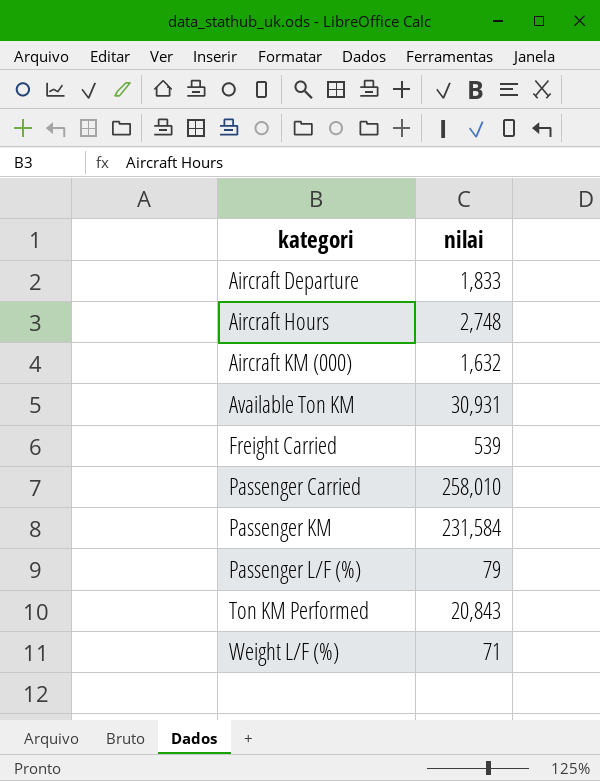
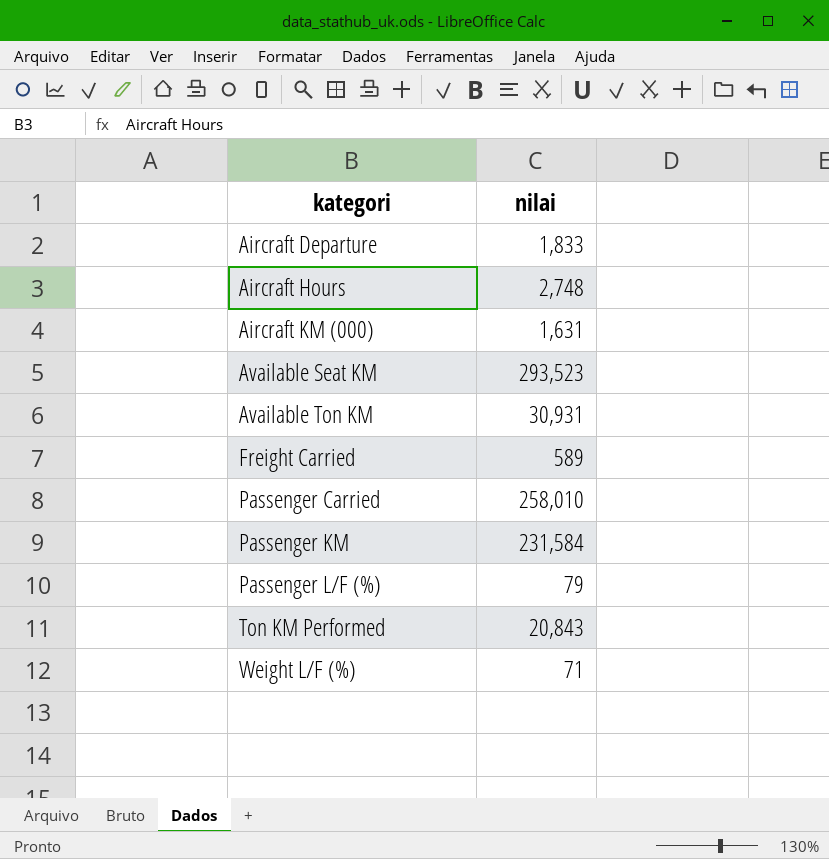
Aircraft KM (000) | nilai: 1,632 -> 1,631
row Available Seat KM: none -> 293,523
Freight Carried | nilai: 539 -> 589

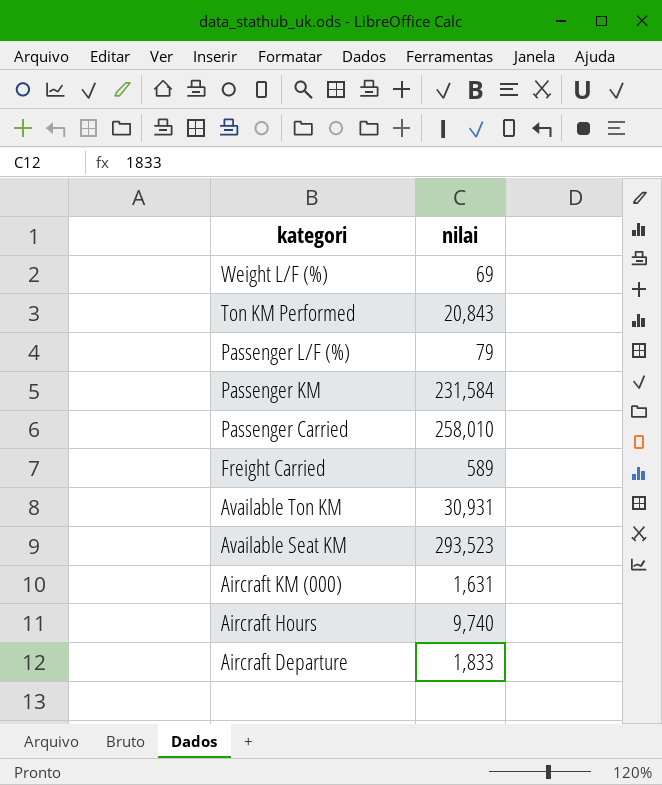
row order: kategori ascending -> kategori descending
Weight L/F (%) | nilai: 71 -> 69
Aircraft Hours | nilai: 2,748 -> 9,740

